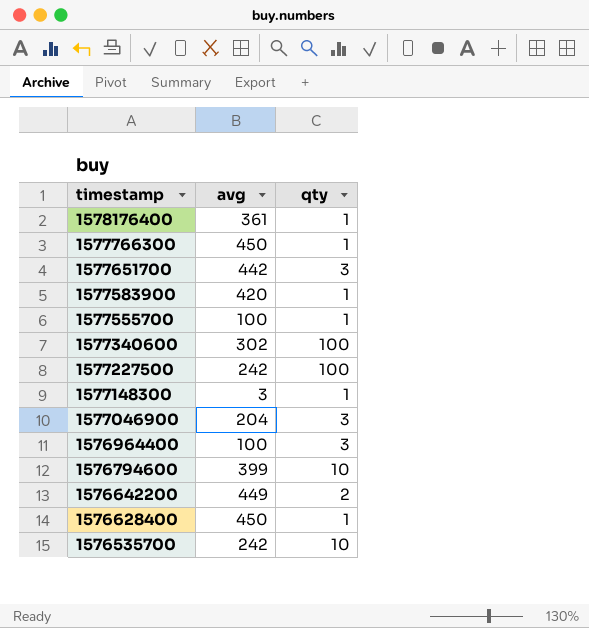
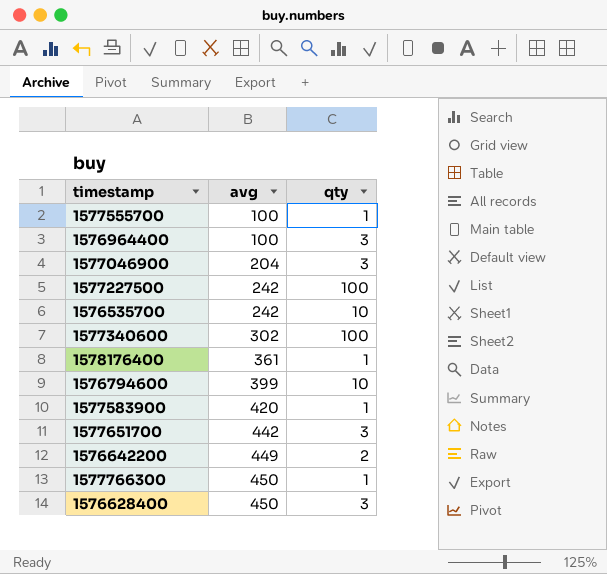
row order: timestamp descending -> avg ascending
row 1577148300: 3 | 1 -> none
1576628400 | qty: 1 -> 3

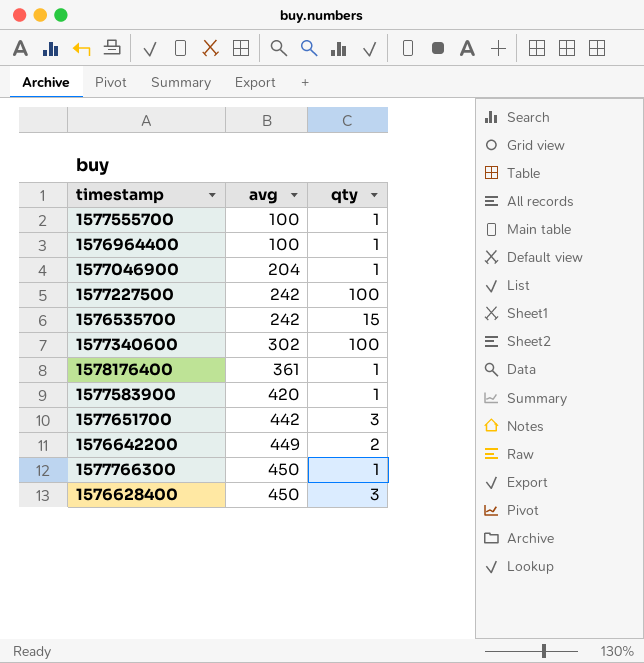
row 1576794600: 399 | 10 -> none
1576964400 | qty: 3 -> 1
1577046900 | qty: 3 -> 1
1576535700 | qty: 10 -> 15

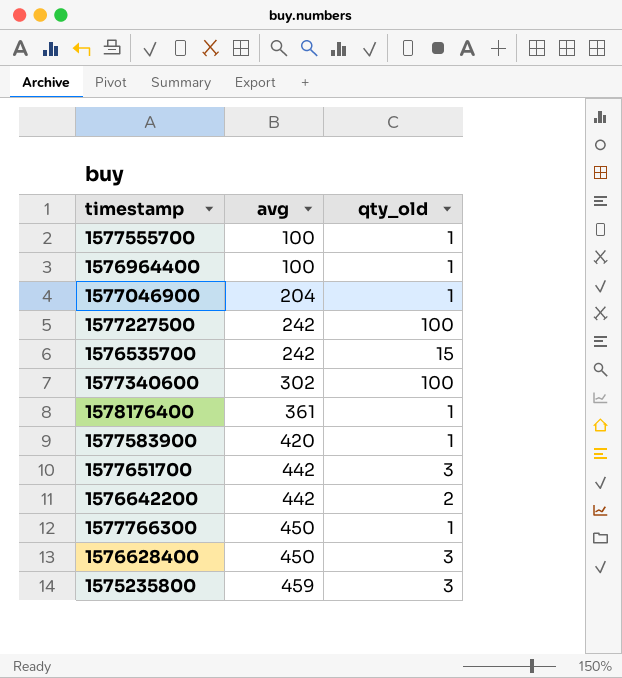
column name: qty -> qty_old
1576642200 | avg: 449 -> 442
row 1575235800: none -> 459 | 3

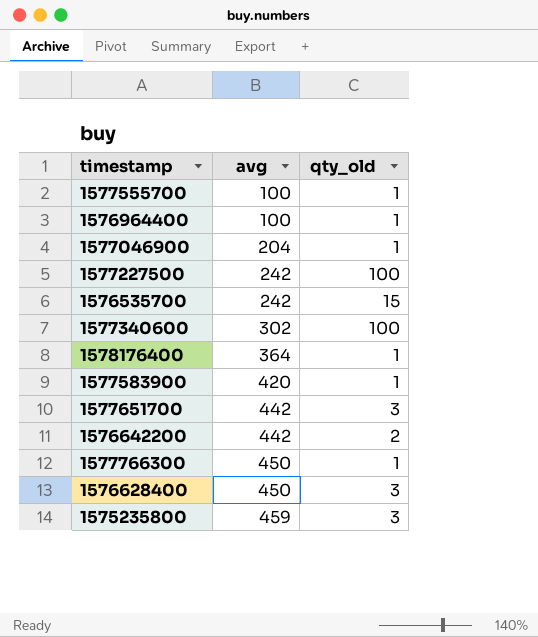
1578176400 | avg: 361 -> 364

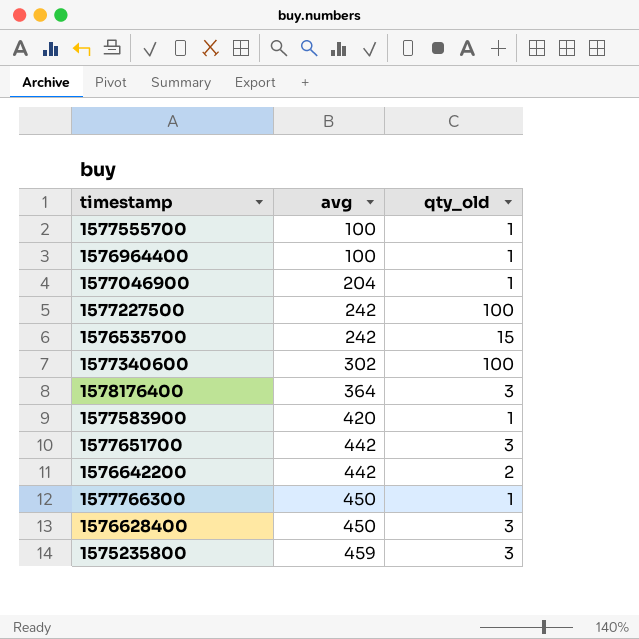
1578176400 | qty_old: 1 -> 3

